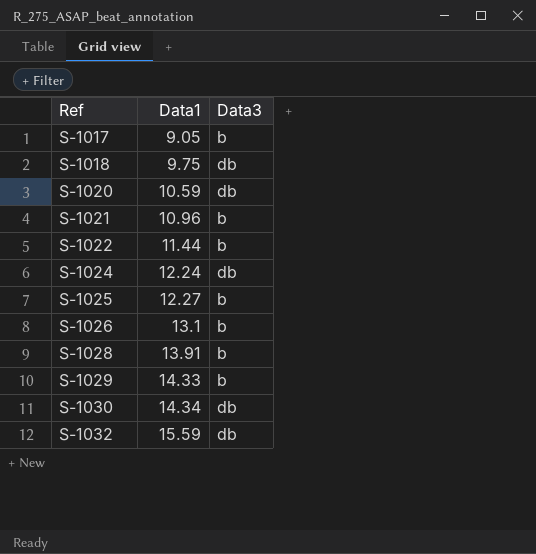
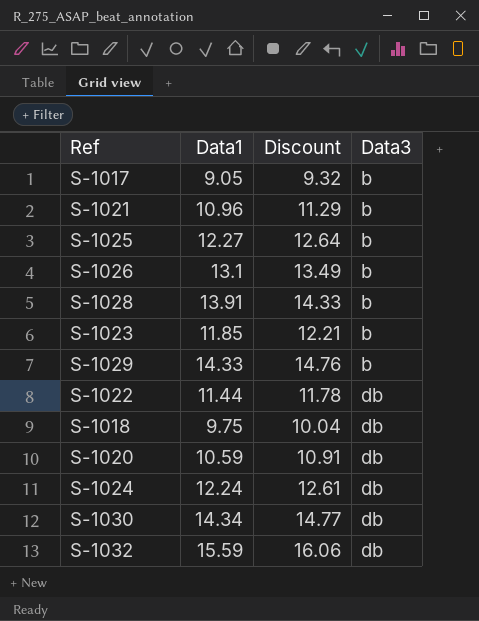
row order: Ref ascending -> Data3 ascending
column Discount | formula: none -> [Data1] * 1.03
row S-1023: none -> 11.85 | 12.21 | b
S-1022 | Data3: b -> db

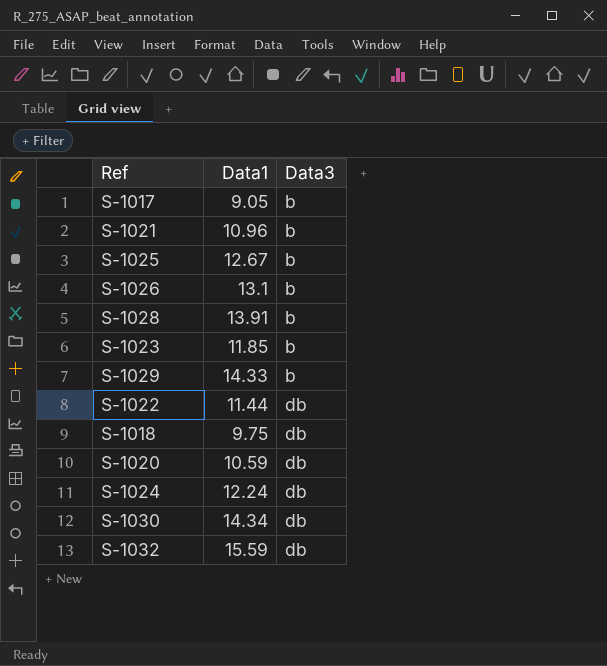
column Discount | formula: [Data1] * 1.03 -> none
S-1025 | Data1: 12.27 -> 12.67

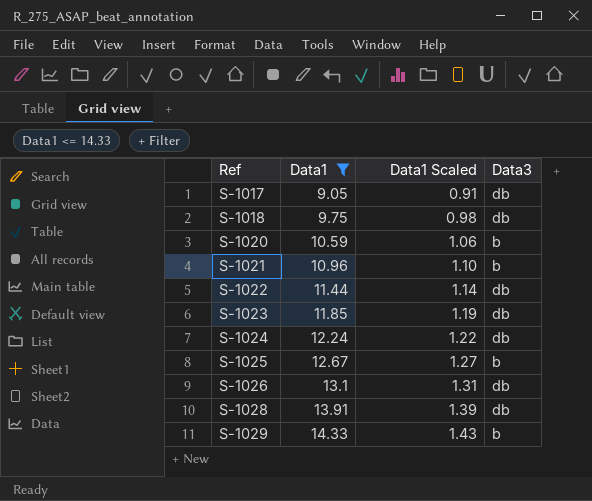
filter: none -> Data1 <= 14.33
row order: Data3 ascending -> Ref ascending
column Data1 Scaled | formula: none -> [Data1] * 0.1
S-1017 | Data3: b -> db
S-1020 | Data3: db -> b
S-1023 | Data3: b -> db
S-1026 | Data3: b -> db
S-1028 | Data3: b -> db

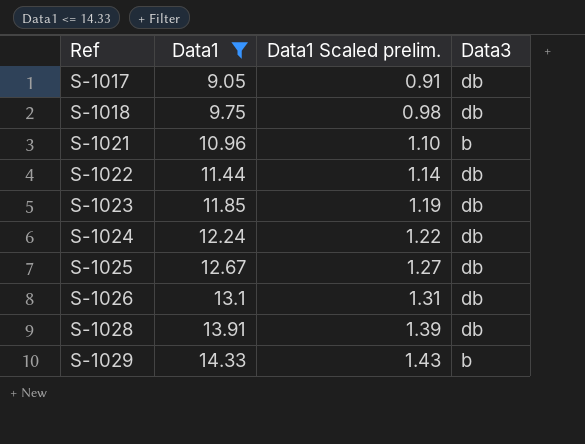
column name: Data1 Scaled -> Data1 Scaled prelim.
row S-1020: 10.59 | 1.06 | b -> none
S-1025 | Data3: b -> db

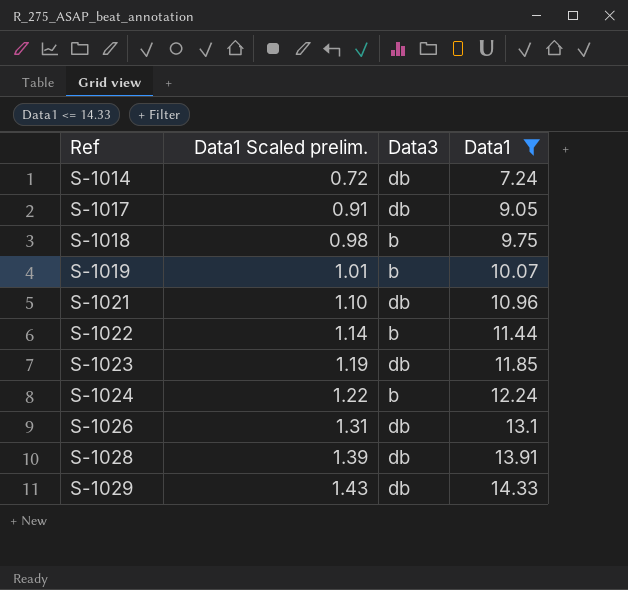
column Data1 | position: 2 -> 4
row S-1025: 12.67 | 1.27 | db -> none
row S-1014: none -> 0.72 | db | 7.24
S-1018 | Data3: db -> b
row S-1019: none -> 1.01 | b | 10.07
S-1021 | Data3: b -> db
S-1022 | Data3: db -> b
S-1024 | Data3: db -> b
S-1029 | Data3: b -> db

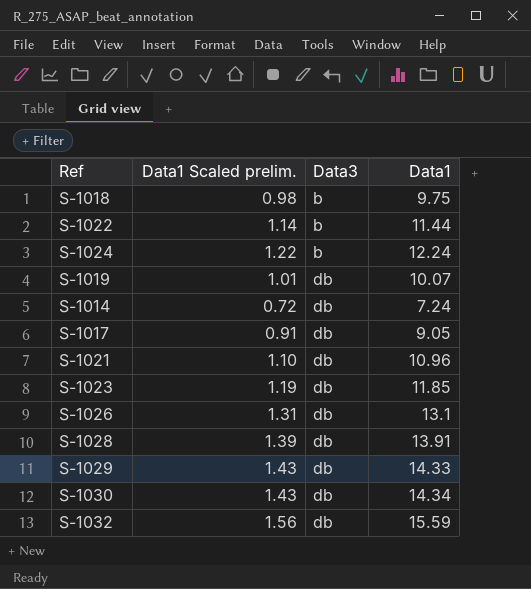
filter: Data1 <= 14.33 -> none
row order: Ref ascending -> Data3 ascending
S-1019 | Data3: b -> db

